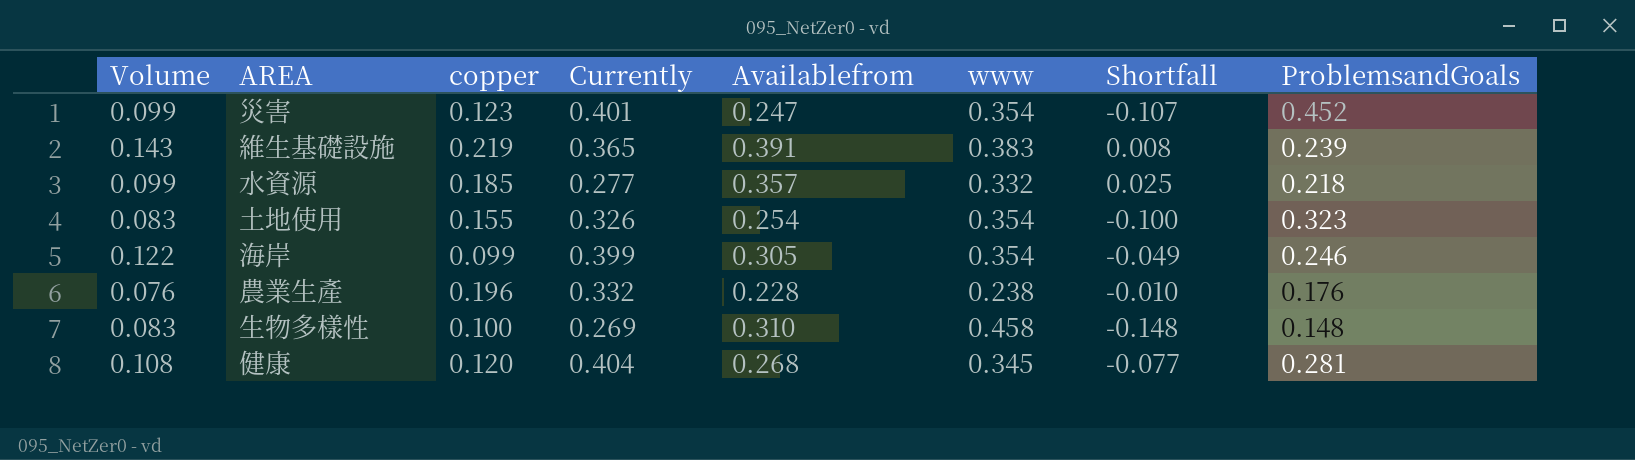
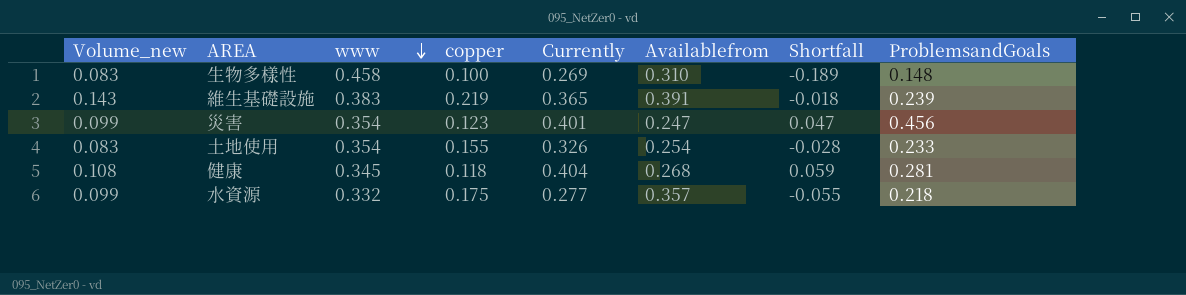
row order: none -> www descending
column name: Volume -> Volume_new
column www | position: 6 -> 3
column Shortfall | formula: [Availablefrom] - [www] -> [Currently] - [www]
row 海岸: 0.122 | 0.099 | 0.399 | 0.305 | 0.354 | -0.049 | 0.246 -> none
row 農業生產: 0.076 | 0.196 | 0.332 | 0.228 | 0.238 | -0.010 | 0.176 -> none
災害 | ProblemsandGoals: 0.452 -> 0.456
土地使用 | ProblemsandGoals: 0.323 -> 0.233
健康 | copper: 0.120 -> 0.118
水資源 | copper: 0.185 -> 0.175

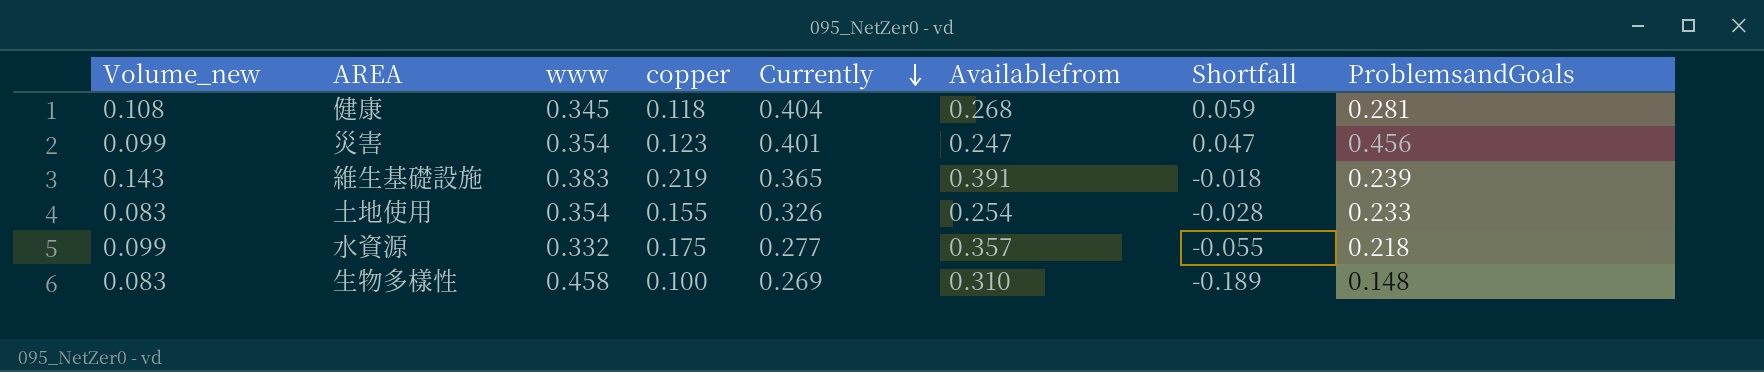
row order: www descending -> Currently descending

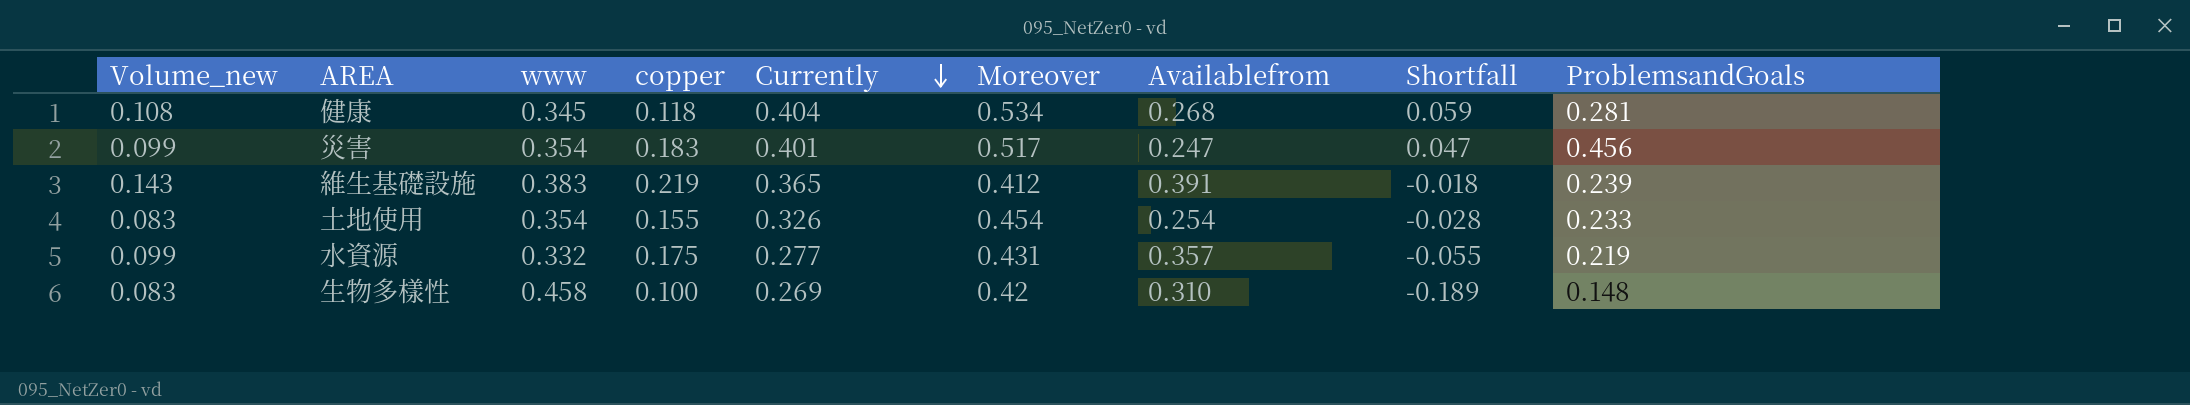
column Moreover | position: none -> 6
災害 | copper: 0.123 -> 0.183
水資源 | ProblemsandGoals: 0.218 -> 0.219

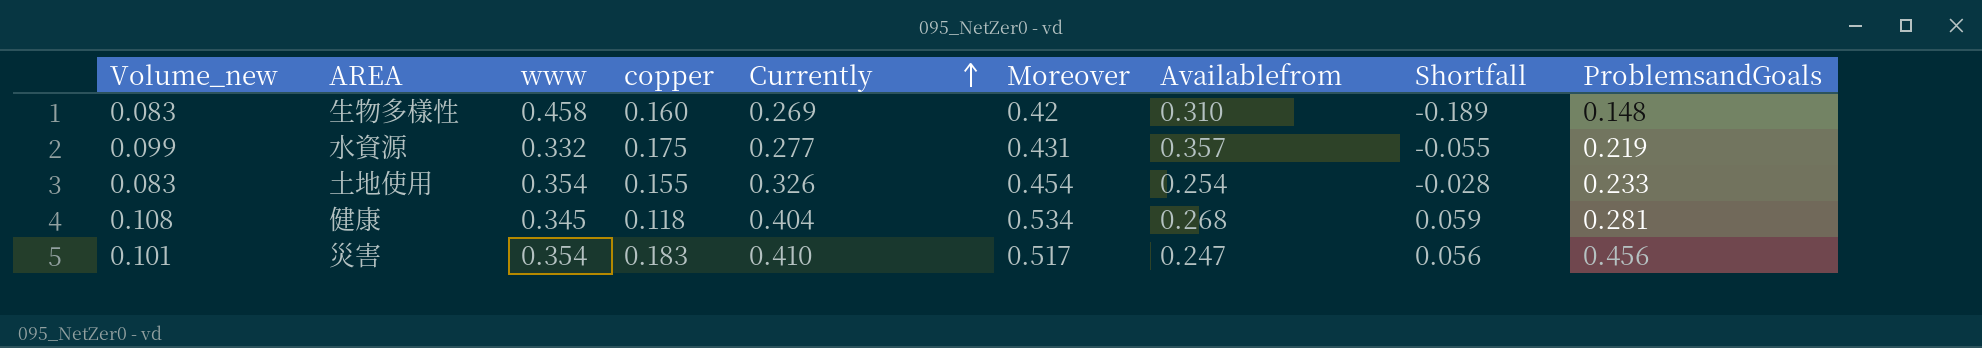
row order: Currently descending -> Currently ascending
row 維生基礎設施: 0.143 | 0.383 | 0.219 | 0.365 | 0.412 | 0.391 | -0.018 | 0.239 -> none
生物多樣性 | copper: 0.100 -> 0.160
災害 | Volume_new: 0.099 -> 0.101
災害 | Currently: 0.401 -> 0.410
災害 | Shortfall: 0.047 -> 0.056

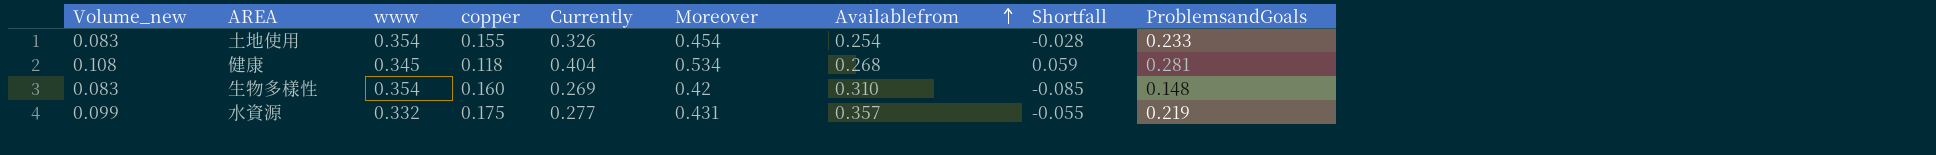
row order: Currently ascending -> Availablefrom ascending
row 災害: 0.101 | 0.354 | 0.183 | 0.410 | 0.517 | 0.247 | 0.056 | 0.456 -> none
生物多樣性 | www: 0.458 -> 0.354
生物多樣性 | Shortfall: -0.189 -> -0.085

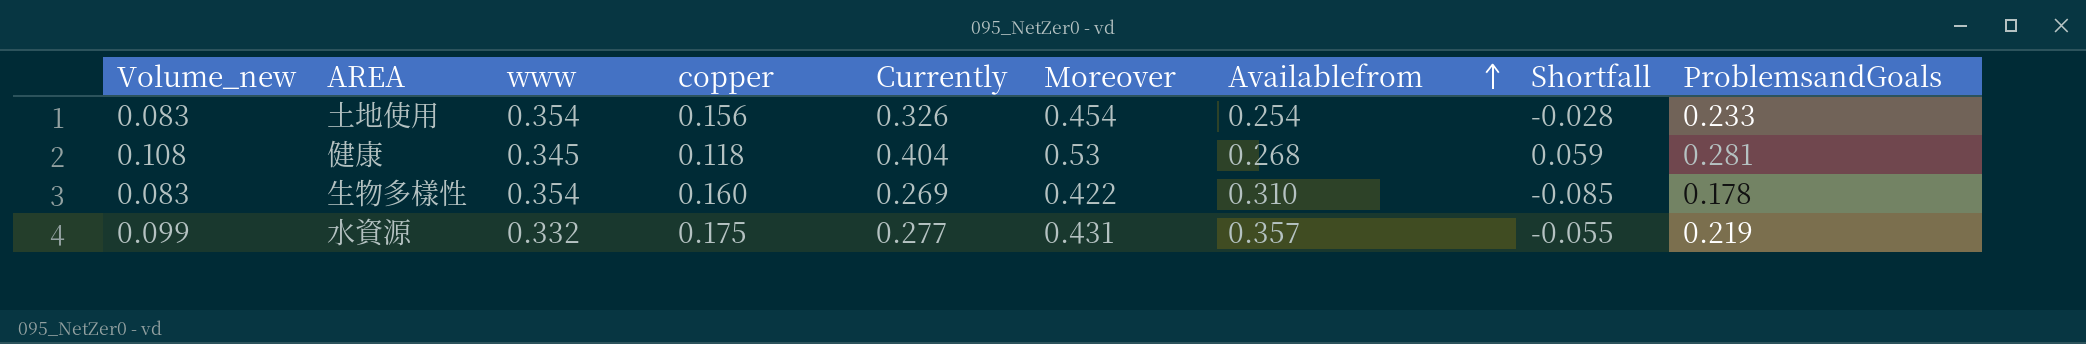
土地使用 | copper: 0.155 -> 0.156
健康 | Moreover: 0.534 -> 0.53
生物多樣性 | Moreover: 0.42 -> 0.422
生物多樣性 | ProblemsandGoals: 0.148 -> 0.178

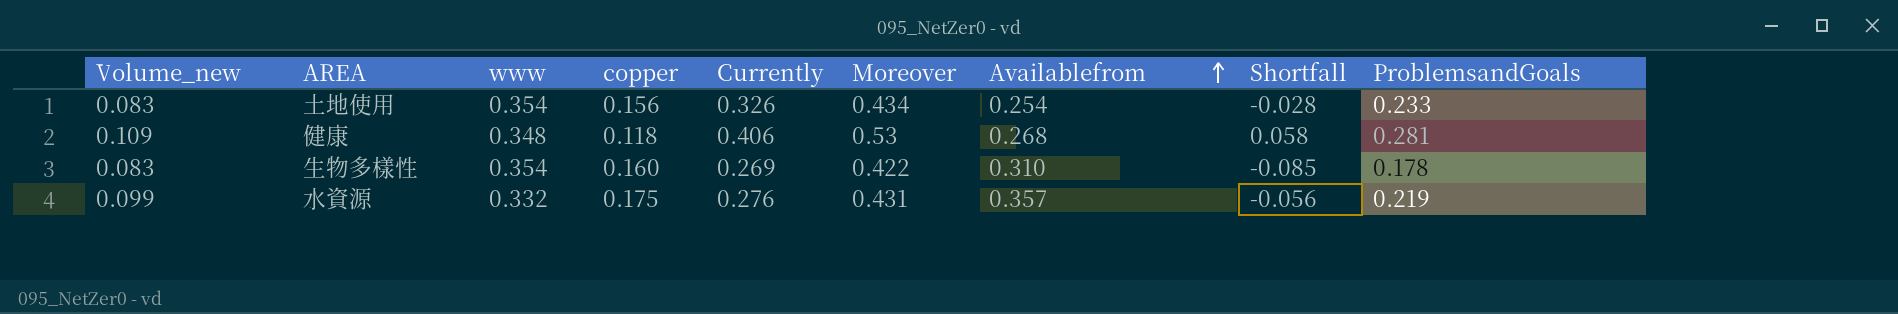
土地使用 | Moreover: 0.454 -> 0.434
健康 | Volume_new: 0.108 -> 0.109
健康 | www: 0.345 -> 0.348
健康 | Currently: 0.404 -> 0.406
健康 | Shortfall: 0.059 -> 0.058
水資源 | Currently: 0.277 -> 0.276
水資源 | Shortfall: -0.055 -> -0.056

